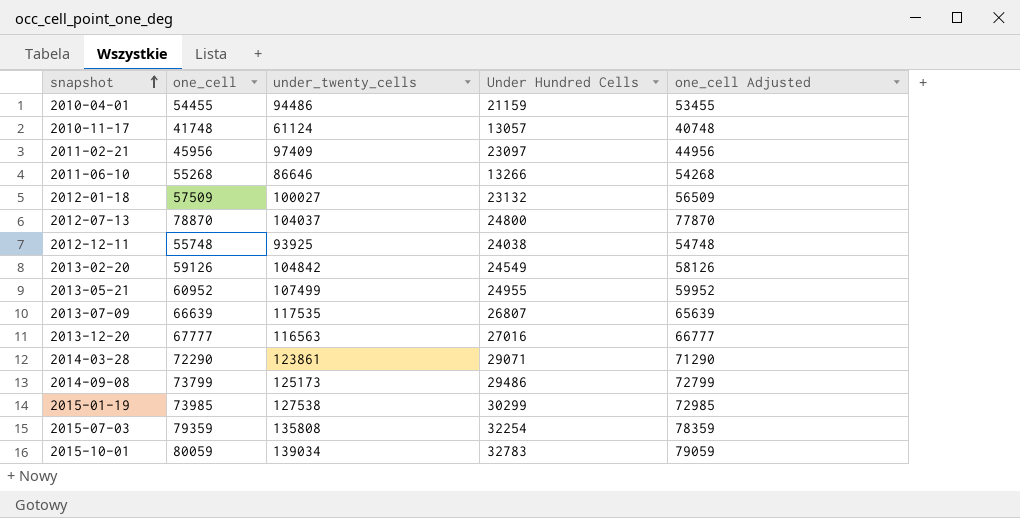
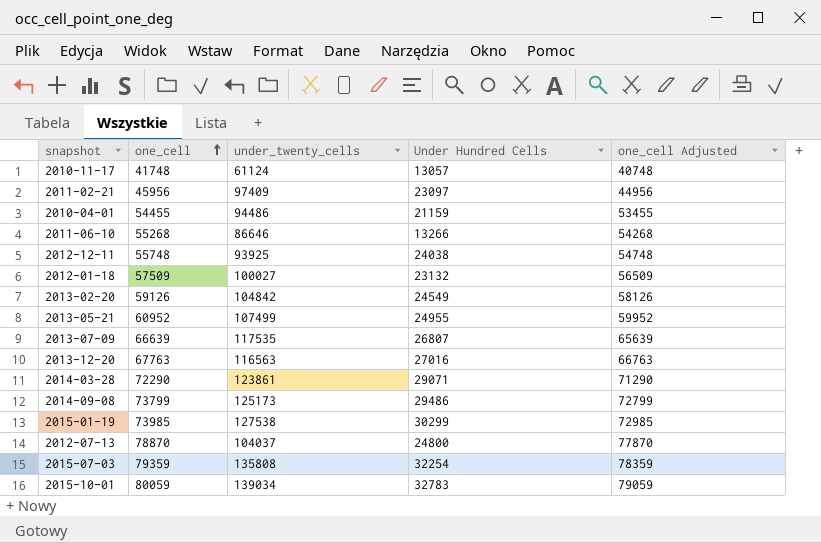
row order: snapshot ascending -> one_cell ascending
2013-12-20 | one_cell: 67777 -> 67763
2013-12-20 | one_cell Adjusted: 66777 -> 66763

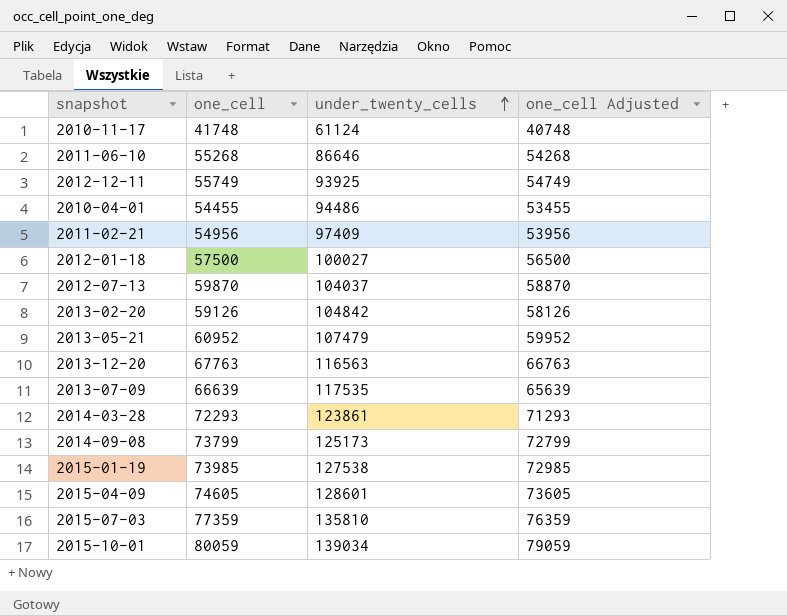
row order: one_cell ascending -> under_twenty_cells ascending
column Under Hundred Cells | position: 4 -> none
2012-12-11 | one_cell: 55748 -> 55749
2012-12-11 | one_cell Adjusted: 54748 -> 54749
2011-02-21 | one_cell: 45956 -> 54956
2011-02-21 | one_cell Adjusted: 44956 -> 53956
2012-01-18 | one_cell: 57509 -> 57500
2012-01-18 | one_cell Adjusted: 56509 -> 56500
2012-07-13 | one_cell: 78870 -> 59870
2012-07-13 | one_cell Adjusted: 77870 -> 58870
2013-05-21 | under_twenty_cells: 107499 -> 107479
2014-03-28 | one_cell: 72290 -> 72293
2014-03-28 | one_cell Adjusted: 71290 -> 71293
row 2015-04-09: none -> 74605 | 128601 | 73605
2015-07-03 | one_cell: 79359 -> 77359
2015-07-03 | under_twenty_cells: 135808 -> 135810
2015-07-03 | one_cell Adjusted: 78359 -> 76359

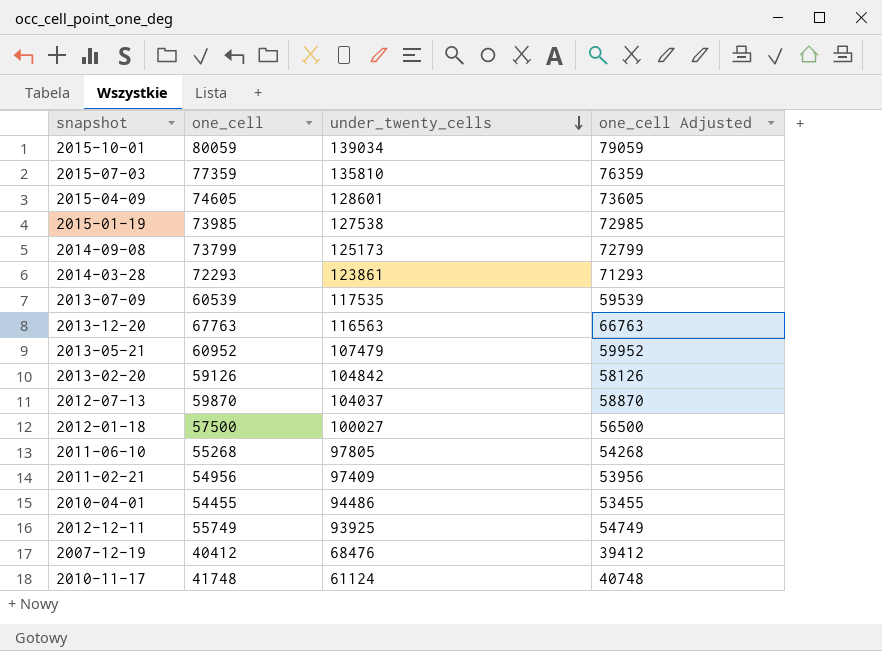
row order: under_twenty_cells ascending -> under_twenty_cells descending
2013-07-09 | one_cell: 66639 -> 60539
2013-07-09 | one_cell Adjusted: 65639 -> 59539
2011-06-10 | under_twenty_cells: 86646 -> 97805
row 2007-12-19: none -> 40412 | 68476 | 39412

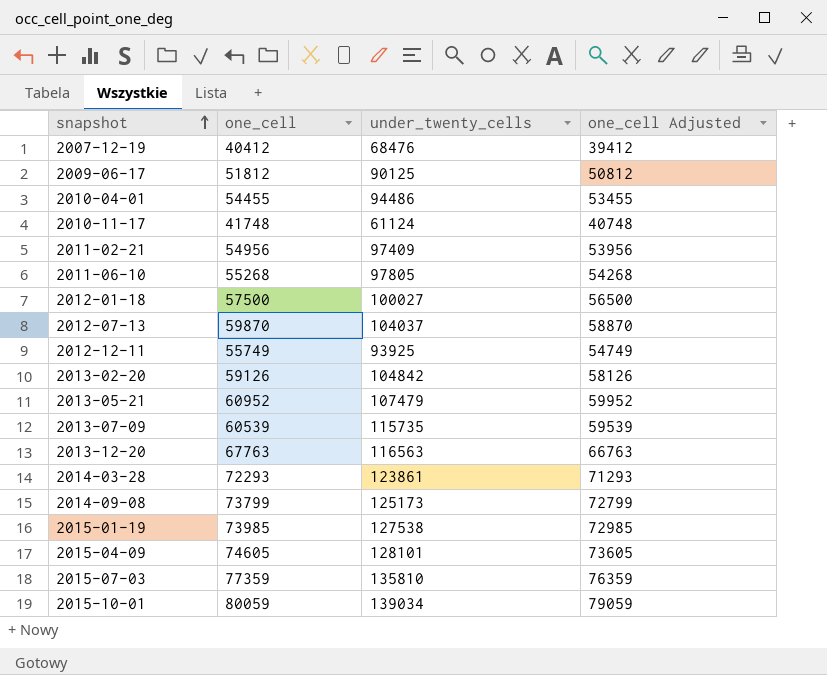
row order: under_twenty_cells descending -> snapshot ascending
row 2009-06-17: none -> 51812 | 90125 | 50812
2013-07-09 | under_twenty_cells: 117535 -> 115735
2015-04-09 | under_twenty_cells: 128601 -> 128101

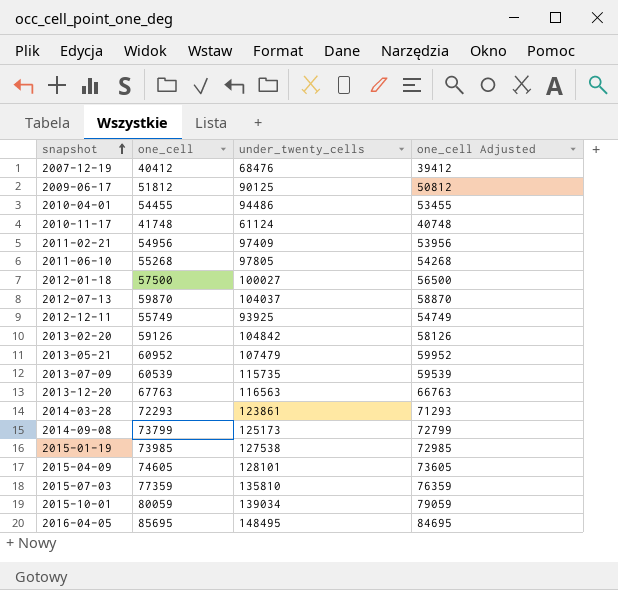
row 2016-04-05: none -> 85695 | 148495 | 84695

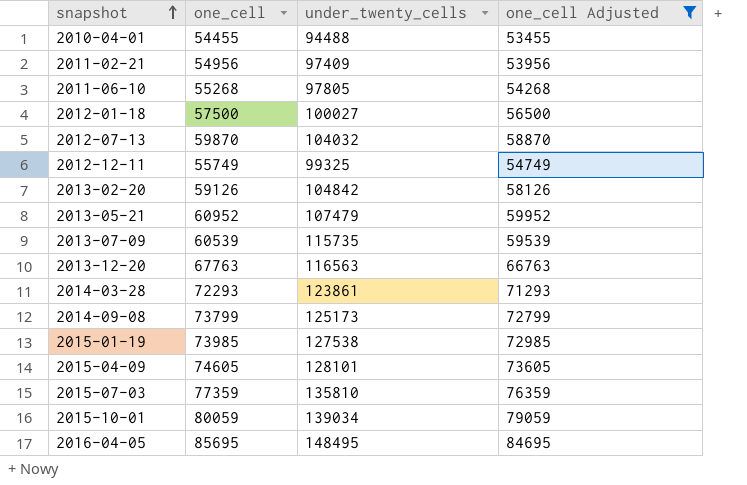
filter: none -> one_cell Adjusted >= 53455
2010-04-01 | under_twenty_cells: 94486 -> 94488
2012-07-13 | under_twenty_cells: 104037 -> 104032
2012-12-11 | under_twenty_cells: 93925 -> 99325

